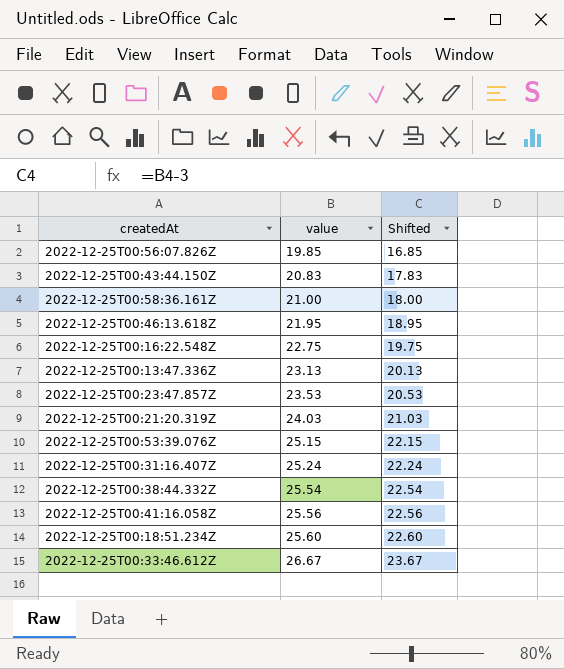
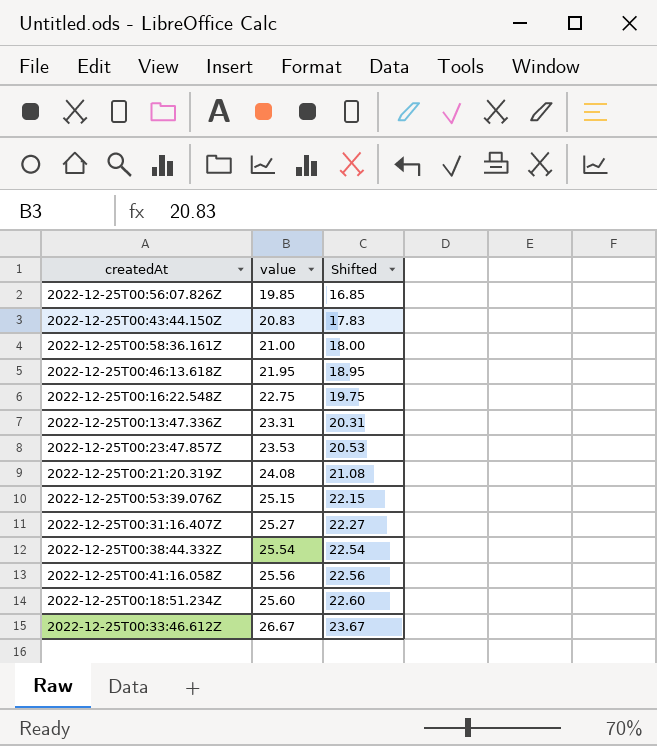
2022-12-25T00:13:47.336Z | value: 23.13 -> 23.31
2022-12-25T00:13:47.336Z | Shifted: 20.13 -> 20.31
2022-12-25T00:21:20.319Z | value: 24.03 -> 24.08
2022-12-25T00:21:20.319Z | Shifted: 21.03 -> 21.08
2022-12-25T00:31:16.407Z | value: 25.24 -> 25.27
2022-12-25T00:31:16.407Z | Shifted: 22.24 -> 22.27

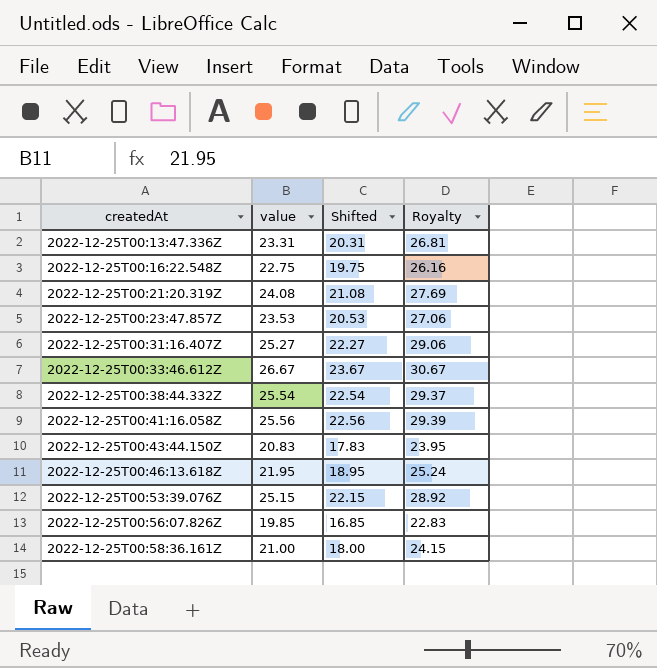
row order: value ascending -> createdAt ascending
column Royalty | formula: none -> [value] * 1.15
row 2022-12-25T00:18:51.234Z: 25.60 | 22.60 -> none

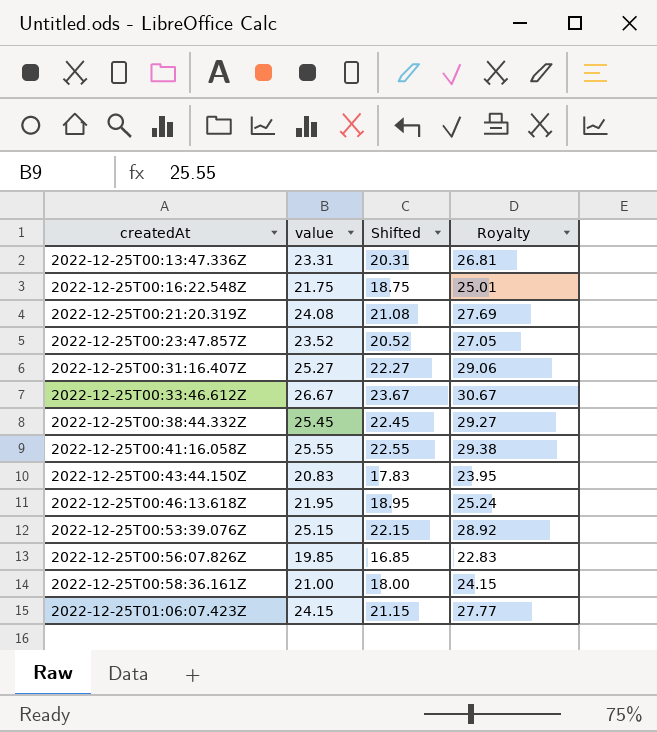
2022-12-25T00:16:22.548Z | value: 22.75 -> 21.75
2022-12-25T00:16:22.548Z | Shifted: 19.75 -> 18.75
2022-12-25T00:16:22.548Z | Royalty: 26.16 -> 25.01
2022-12-25T00:23:47.857Z | value: 23.53 -> 23.52
2022-12-25T00:23:47.857Z | Shifted: 20.53 -> 20.52
2022-12-25T00:23:47.857Z | Royalty: 27.06 -> 27.05
2022-12-25T00:38:44.332Z | value: 25.54 -> 25.45
2022-12-25T00:38:44.332Z | Shifted: 22.54 -> 22.45
2022-12-25T00:38:44.332Z | Royalty: 29.37 -> 29.27
2022-12-25T00:41:16.058Z | value: 25.56 -> 25.55
2022-12-25T00:41:16.058Z | Shifted: 22.56 -> 22.55
2022-12-25T00:41:16.058Z | Royalty: 29.39 -> 29.38
row 2022-12-25T01:06:07.423Z: none -> 24.15 | 21.15 | 27.77

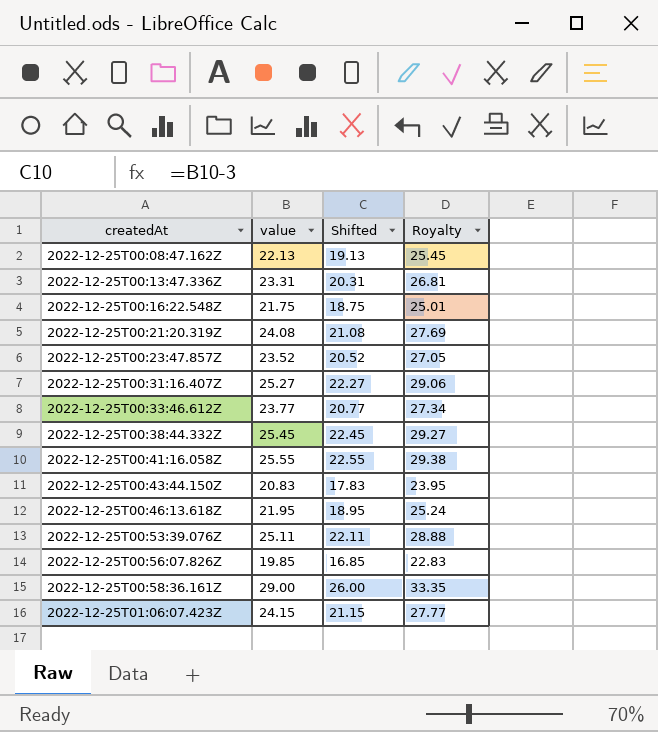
row 2022-12-25T00:08:47.162Z: none -> 22.13 | 19.13 | 25.45
2022-12-25T00:33:46.612Z | value: 26.67 -> 23.77
2022-12-25T00:33:46.612Z | Shifted: 23.67 -> 20.77
2022-12-25T00:33:46.612Z | Royalty: 30.67 -> 27.34
2022-12-25T00:53:39.076Z | value: 25.15 -> 25.11
2022-12-25T00:53:39.076Z | Shifted: 22.15 -> 22.11
2022-12-25T00:53:39.076Z | Royalty: 28.92 -> 28.88
2022-12-25T00:58:36.161Z | value: 21.00 -> 29.00
2022-12-25T00:58:36.161Z | Shifted: 18.00 -> 26.00
2022-12-25T00:58:36.161Z | Royalty: 24.15 -> 33.35

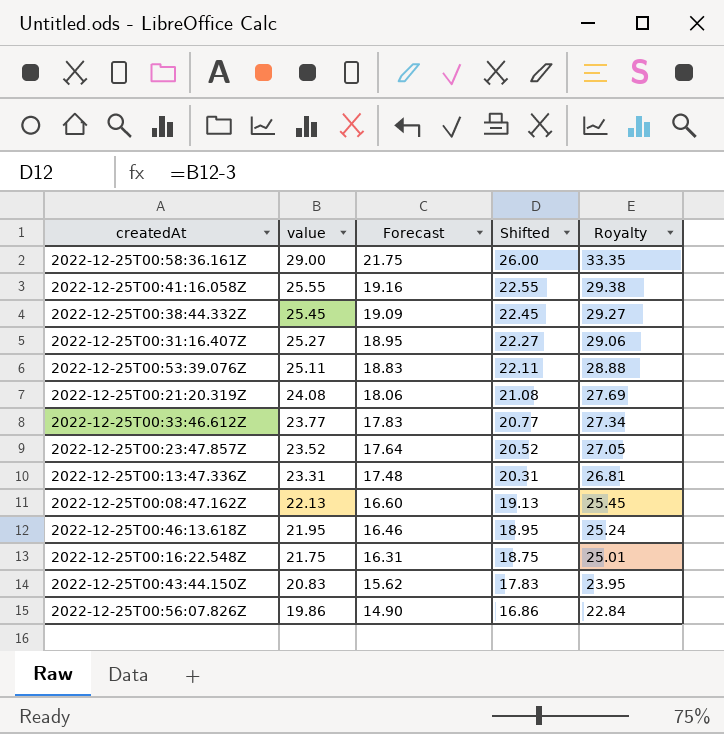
row order: createdAt ascending -> value descending
column Forecast | formula: none -> [value] * 0.75
row 2022-12-25T01:06:07.423Z: 24.15 | 21.15 | 27.77 -> none
2022-12-25T00:56:07.826Z | value: 19.85 -> 19.86
2022-12-25T00:56:07.826Z | Shifted: 16.85 -> 16.86
2022-12-25T00:56:07.826Z | Royalty: 22.83 -> 22.84

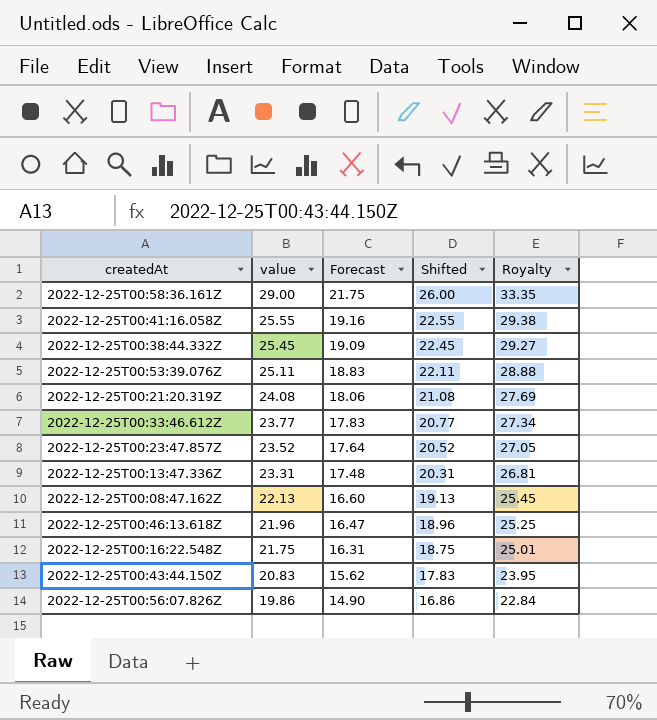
row 2022-12-25T00:31:16.407Z: 25.27 | 18.95 | 22.27 | 29.06 -> none
2022-12-25T00:46:13.618Z | value: 21.95 -> 21.96
2022-12-25T00:46:13.618Z | Forecast: 16.46 -> 16.47
2022-12-25T00:46:13.618Z | Shifted: 18.95 -> 18.96
2022-12-25T00:46:13.618Z | Royalty: 25.24 -> 25.25

